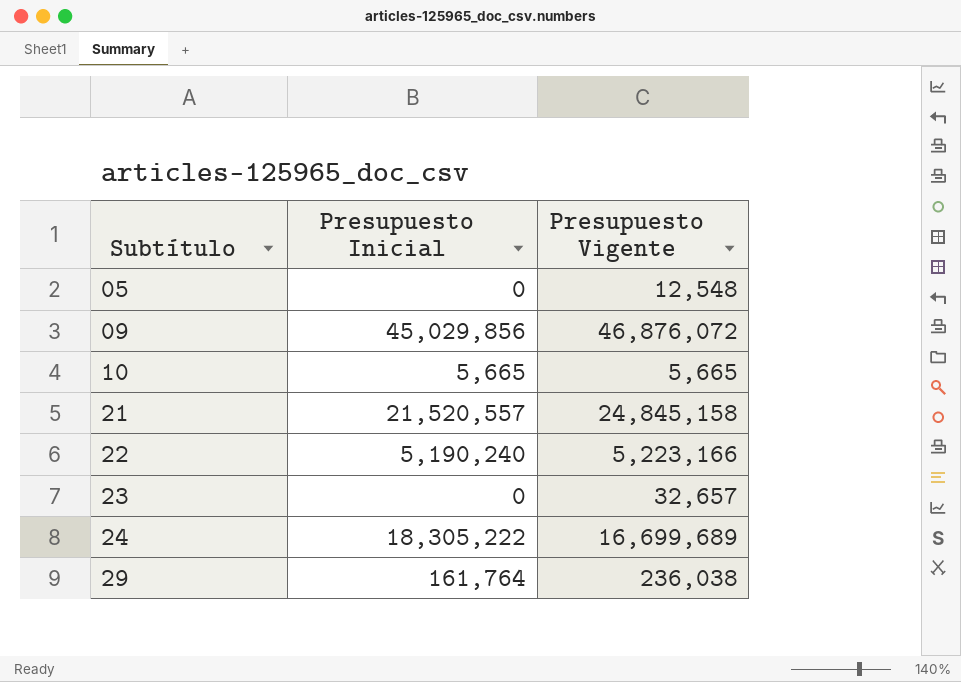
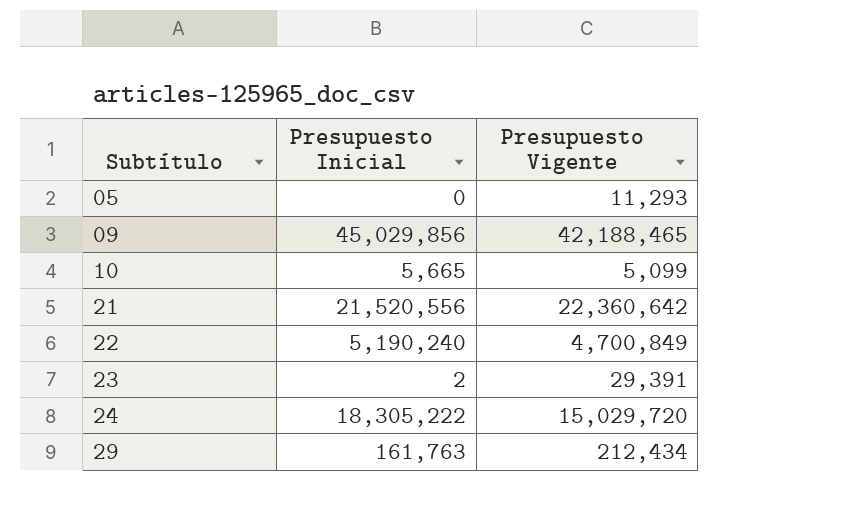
05 | Presupuesto Vigente: 12,548 -> 11,293
09 | Presupuesto Vigente: 46,876,072 -> 42,188,465
10 | Presupuesto Vigente: 5,665 -> 5,099
21 | Presupuesto Inicial: 21,520,557 -> 21,520,556
21 | Presupuesto Vigente: 24,845,158 -> 22,360,642
22 | Presupuesto Vigente: 5,223,166 -> 4,700,849
23 | Presupuesto Inicial: 0 -> 2
23 | Presupuesto Vigente: 32,657 -> 29,391
24 | Presupuesto Vigente: 16,699,689 -> 15,029,720
29 | Presupuesto Inicial: 161,764 -> 161,763
29 | Presupuesto Vigente: 236,038 -> 212,434

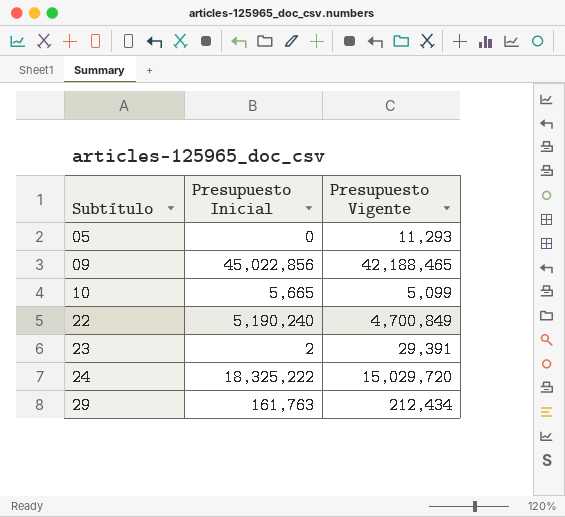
row 21: 21,520,556 | 22,360,642 -> none
09 | Presupuesto Inicial: 45,029,856 -> 45,022,856
24 | Presupuesto Inicial: 18,305,222 -> 18,325,222

